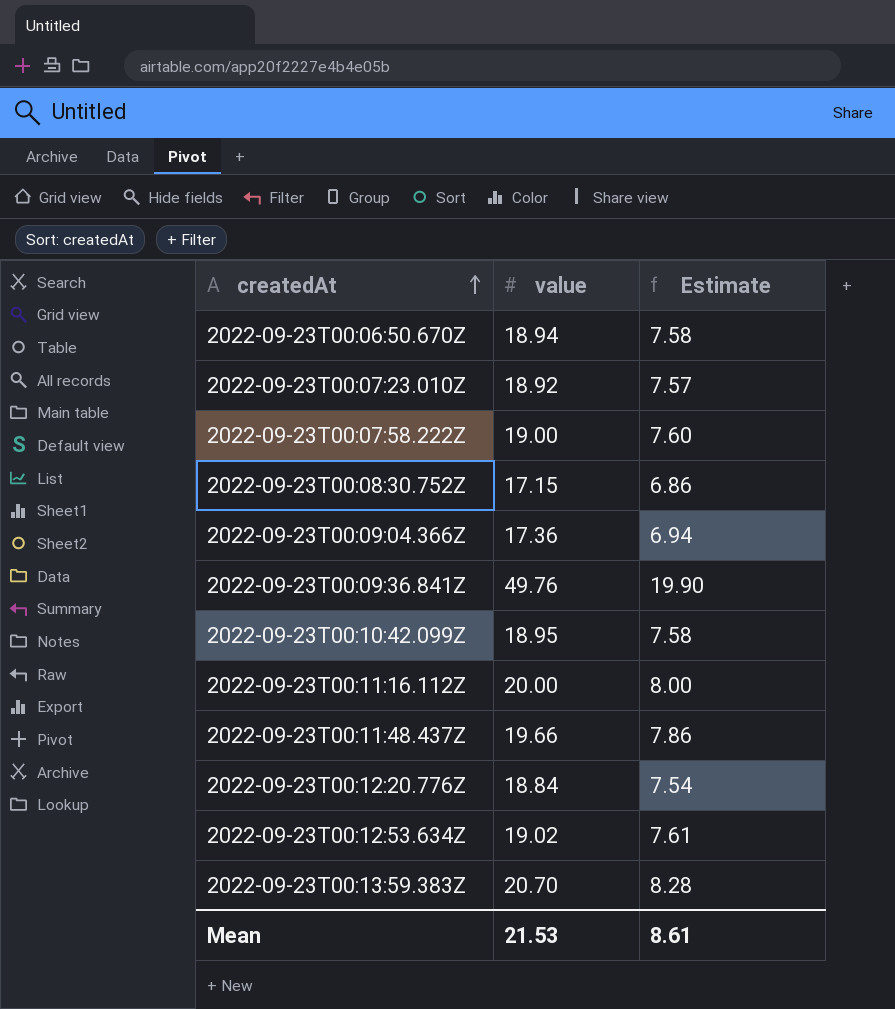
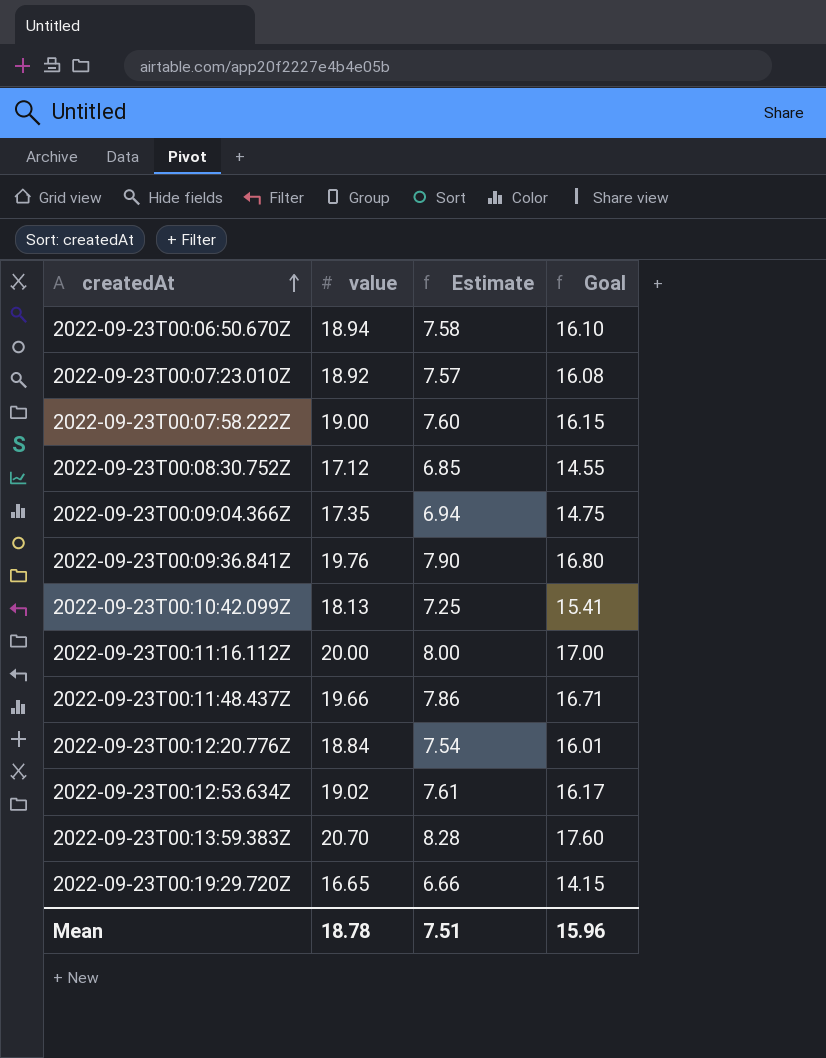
column Goal | formula: none -> [value] * 0.85
2022-09-23T00:08:30.752Z | value: 17.15 -> 17.12
2022-09-23T00:08:30.752Z | Estimate: 6.86 -> 6.85
2022-09-23T00:09:04.366Z | value: 17.36 -> 17.35
2022-09-23T00:09:36.841Z | value: 49.76 -> 19.76
2022-09-23T00:09:36.841Z | Estimate: 19.90 -> 7.90
2022-09-23T00:10:42.099Z | value: 18.95 -> 18.13
2022-09-23T00:10:42.099Z | Estimate: 7.58 -> 7.25
row 2022-09-23T00:19:29.720Z: none -> 16.65 | 6.66 | 14.15
Mean | value: 21.53 -> 18.78
Mean | Estimate: 8.61 -> 7.51

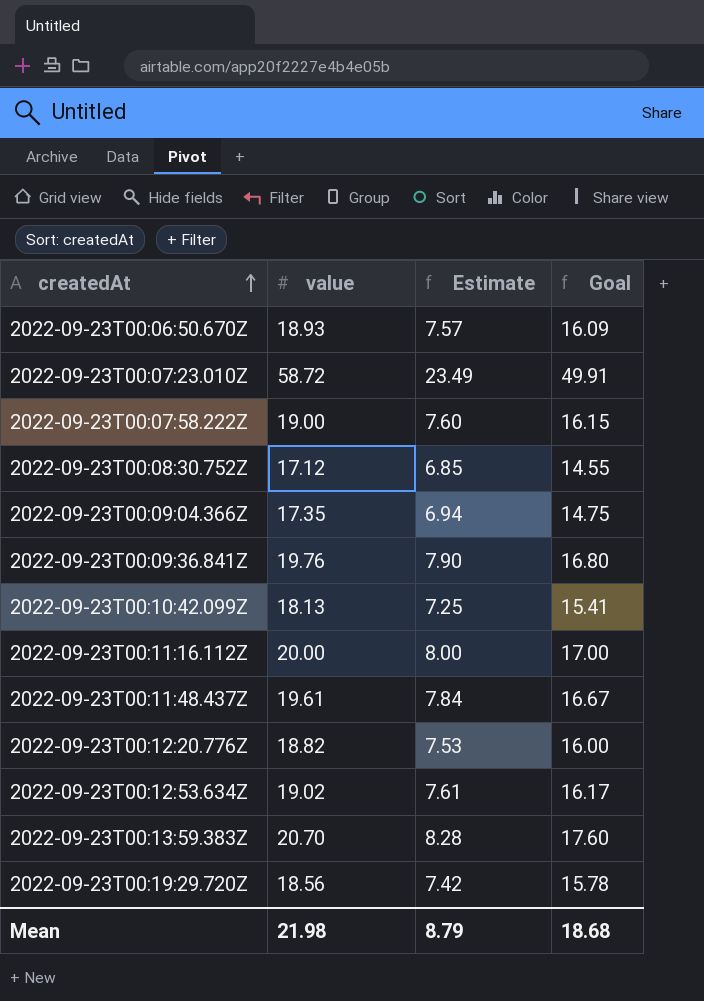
2022-09-23T00:06:50.670Z | value: 18.94 -> 18.93
2022-09-23T00:06:50.670Z | Estimate: 7.58 -> 7.57
2022-09-23T00:06:50.670Z | Goal: 16.10 -> 16.09
2022-09-23T00:07:23.010Z | value: 18.92 -> 58.72
2022-09-23T00:07:23.010Z | Estimate: 7.57 -> 23.49
2022-09-23T00:07:23.010Z | Goal: 16.08 -> 49.91
2022-09-23T00:11:48.437Z | value: 19.66 -> 19.61
2022-09-23T00:11:48.437Z | Estimate: 7.86 -> 7.84
2022-09-23T00:11:48.437Z | Goal: 16.71 -> 16.67
2022-09-23T00:12:20.776Z | value: 18.84 -> 18.82
2022-09-23T00:12:20.776Z | Estimate: 7.54 -> 7.53
2022-09-23T00:12:20.776Z | Goal: 16.01 -> 16.00
2022-09-23T00:19:29.720Z | value: 16.65 -> 18.56
2022-09-23T00:19:29.720Z | Estimate: 6.66 -> 7.42
2022-09-23T00:19:29.720Z | Goal: 14.15 -> 15.78
Mean | value: 18.78 -> 21.98
Mean | Estimate: 7.51 -> 8.79
Mean | Goal: 15.96 -> 18.68

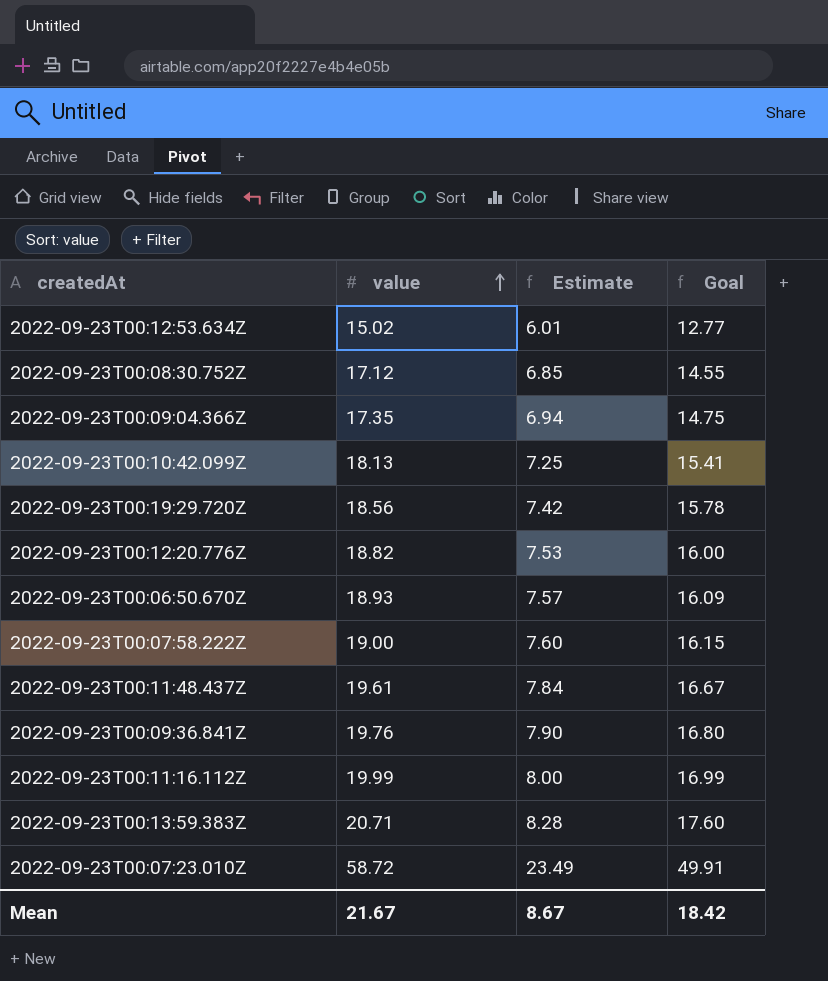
row order: createdAt ascending -> value ascending
2022-09-23T00:12:53.634Z | value: 19.02 -> 15.02
2022-09-23T00:12:53.634Z | Estimate: 7.61 -> 6.01
2022-09-23T00:12:53.634Z | Goal: 16.17 -> 12.77
2022-09-23T00:11:16.112Z | value: 20.00 -> 19.99
2022-09-23T00:11:16.112Z | Goal: 17.00 -> 16.99
2022-09-23T00:13:59.383Z | value: 20.70 -> 20.71
Mean | value: 21.98 -> 21.67
Mean | Estimate: 8.79 -> 8.67
Mean | Goal: 18.68 -> 18.42

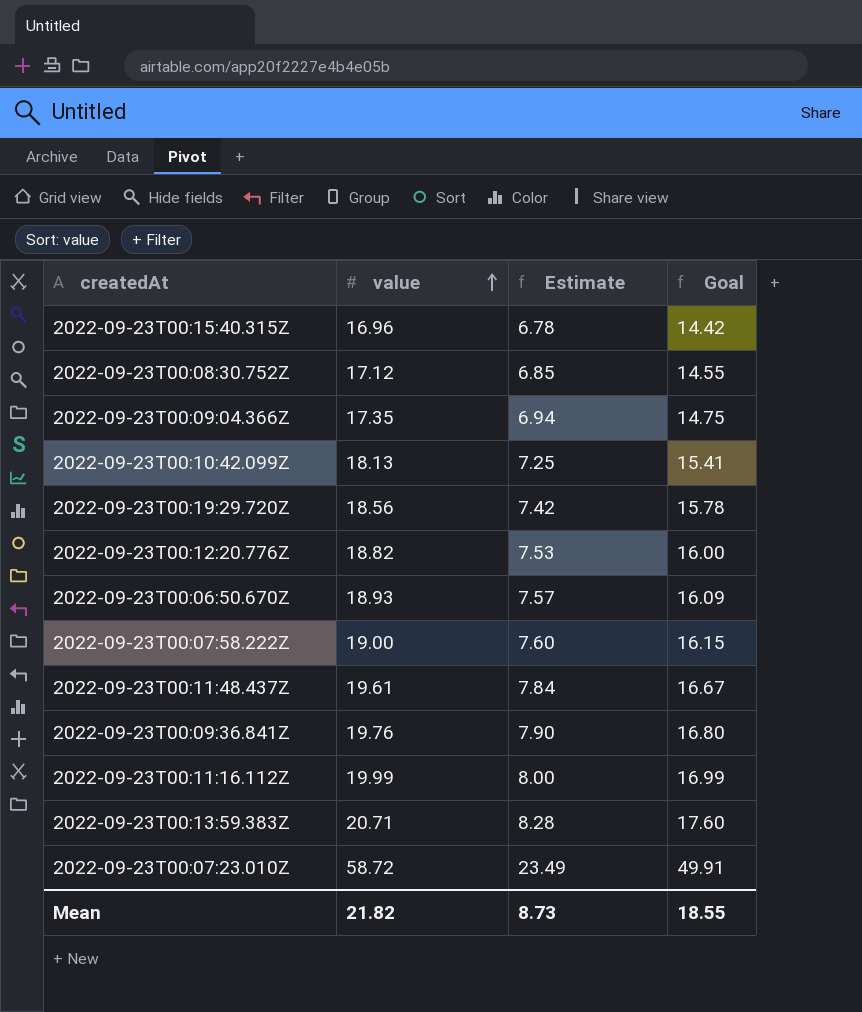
row 2022-09-23T00:12:53.634Z: 15.02 | 6.01 | 12.77 -> none
row 2022-09-23T00:15:40.315Z: none -> 16.96 | 6.78 | 14.42
Mean | value: 21.67 -> 21.82
Mean | Estimate: 8.67 -> 8.73
Mean | Goal: 18.42 -> 18.55

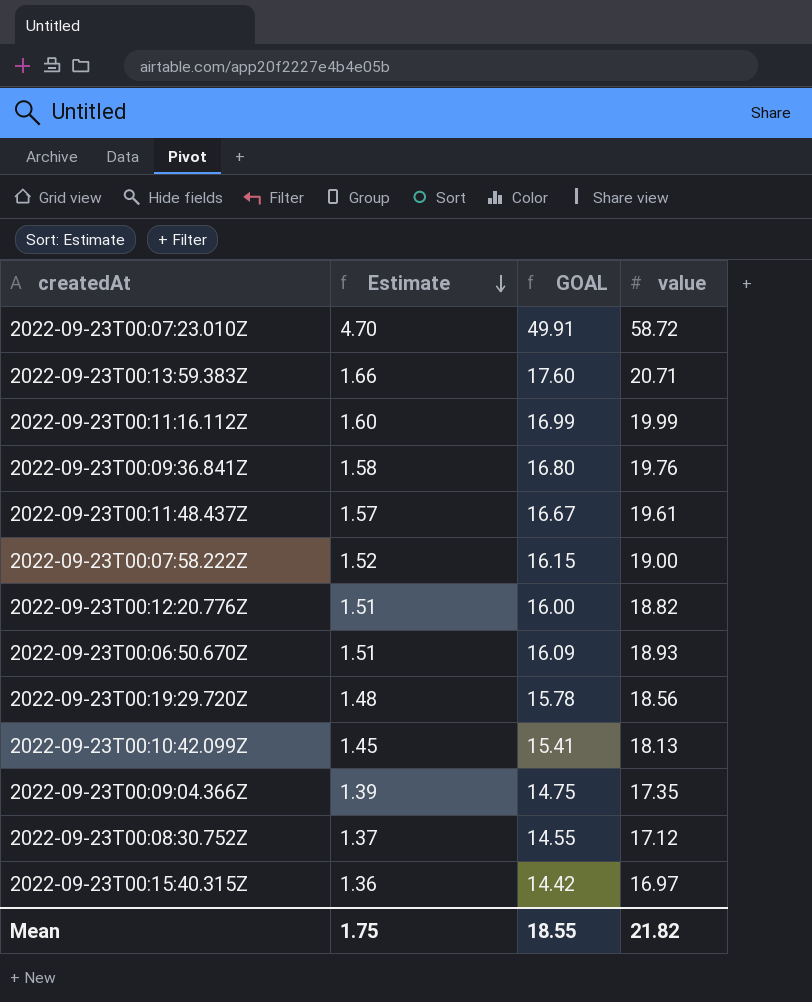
row order: value ascending -> Estimate descending
column Estimate | formula: [value] * 0.4 -> [value] * 0.08
column name: Goal -> GOAL
column value | position: 2 -> 4
2022-09-23T00:15:40.315Z | value: 16.96 -> 16.97
Mean | Estimate: 8.73 -> 1.75

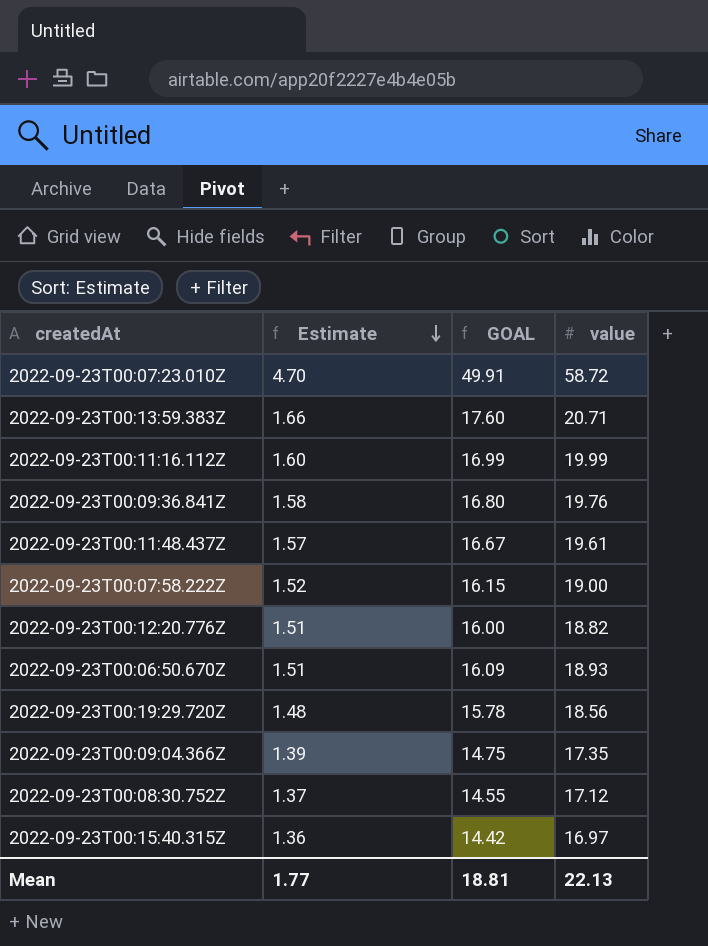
row 2022-09-23T00:10:42.099Z: 1.45 | 15.41 | 18.13 -> none
Mean | Estimate: 1.75 -> 1.77
Mean | GOAL: 18.55 -> 18.81
Mean | value: 21.82 -> 22.13

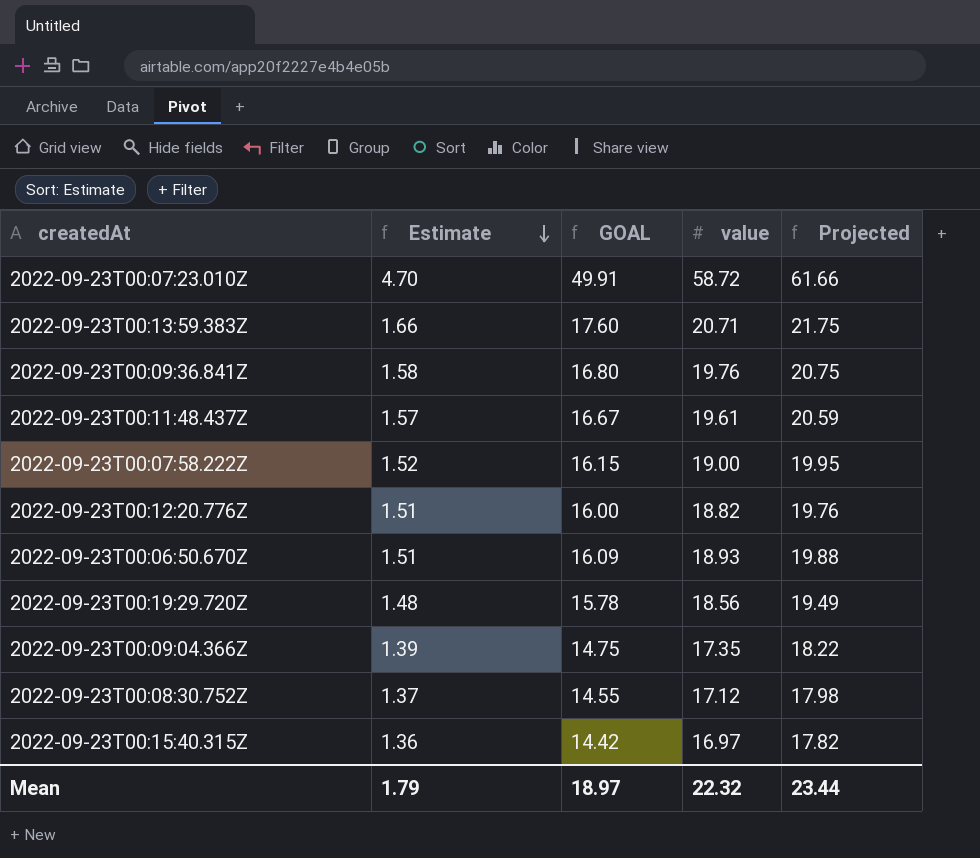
column Projected | formula: none -> [value] * 1.05
row 2022-09-23T00:11:16.112Z: 1.60 | 16.99 | 19.99 -> none
Mean | Estimate: 1.77 -> 1.79
Mean | GOAL: 18.81 -> 18.97
Mean | value: 22.13 -> 22.32

